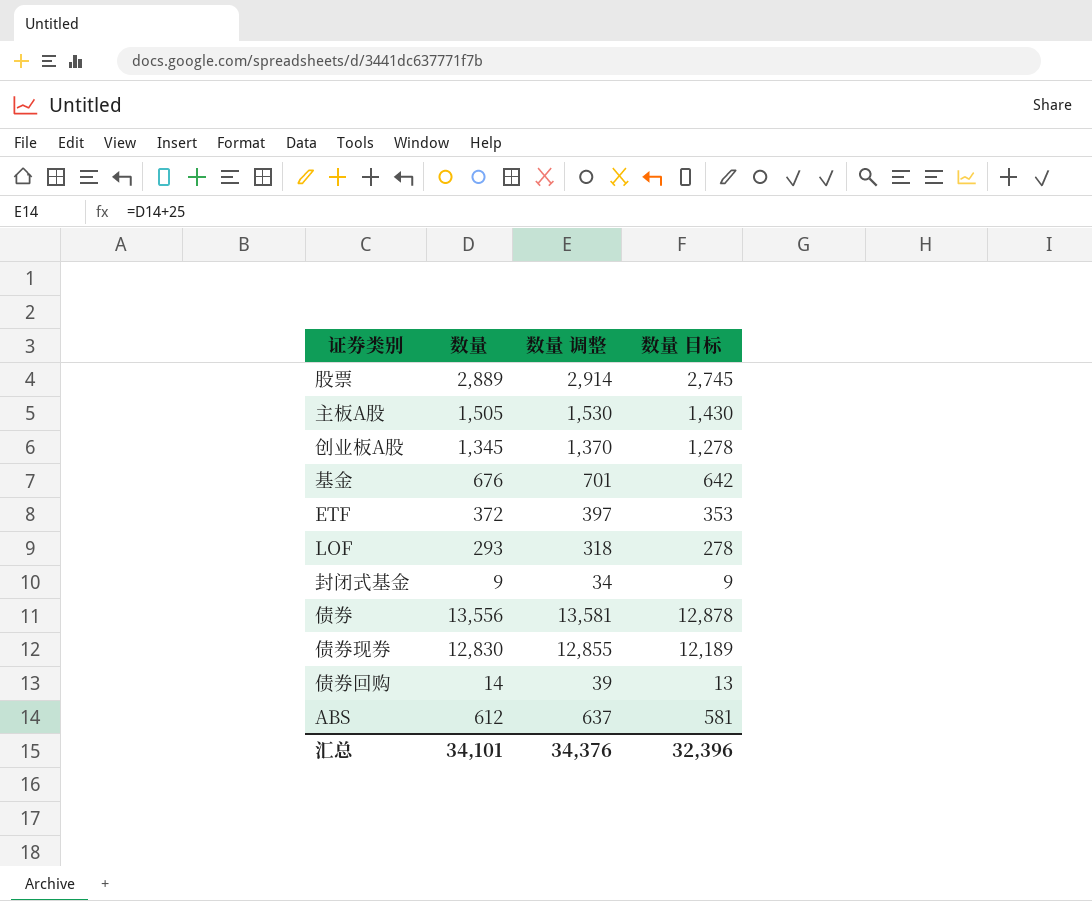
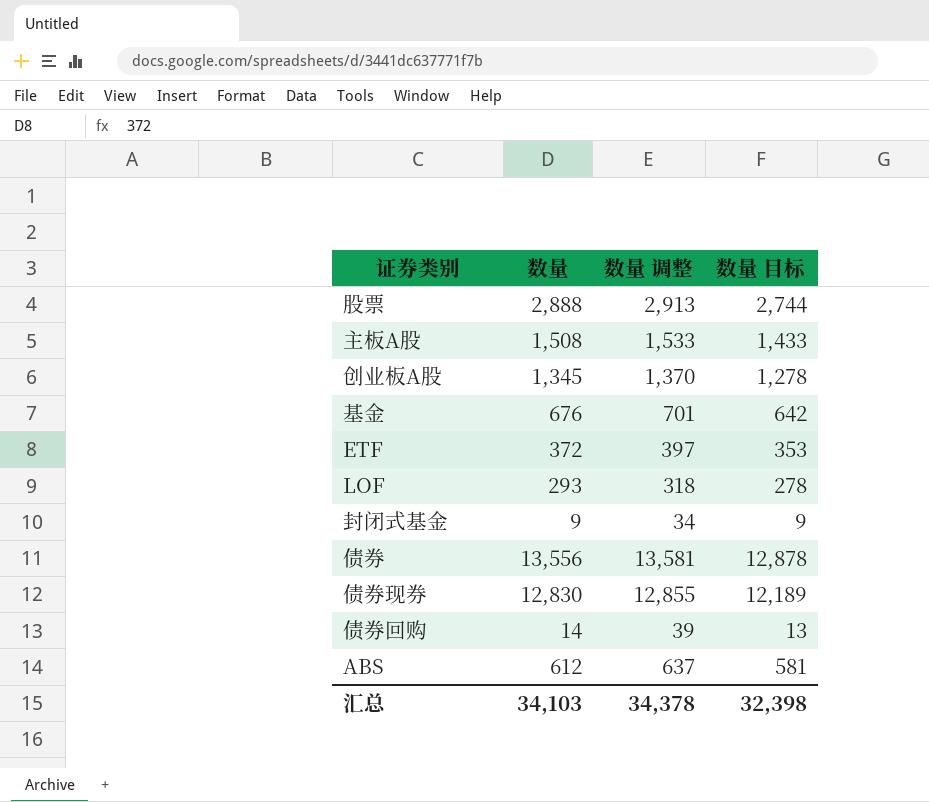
股票 | 数量: 2,889 -> 2,888
股票 | 数量 调整: 2,914 -> 2,913
股票 | 数量 目标: 2,745 -> 2,744
主板A股 | 数量: 1,505 -> 1,508
主板A股 | 数量 调整: 1,530 -> 1,533
主板A股 | 数量 目标: 1,430 -> 1,433
汇总 | 数量: 34,101 -> 34,103
汇总 | 数量 调整: 34,376 -> 34,378
汇总 | 数量 目标: 32,396 -> 32,398

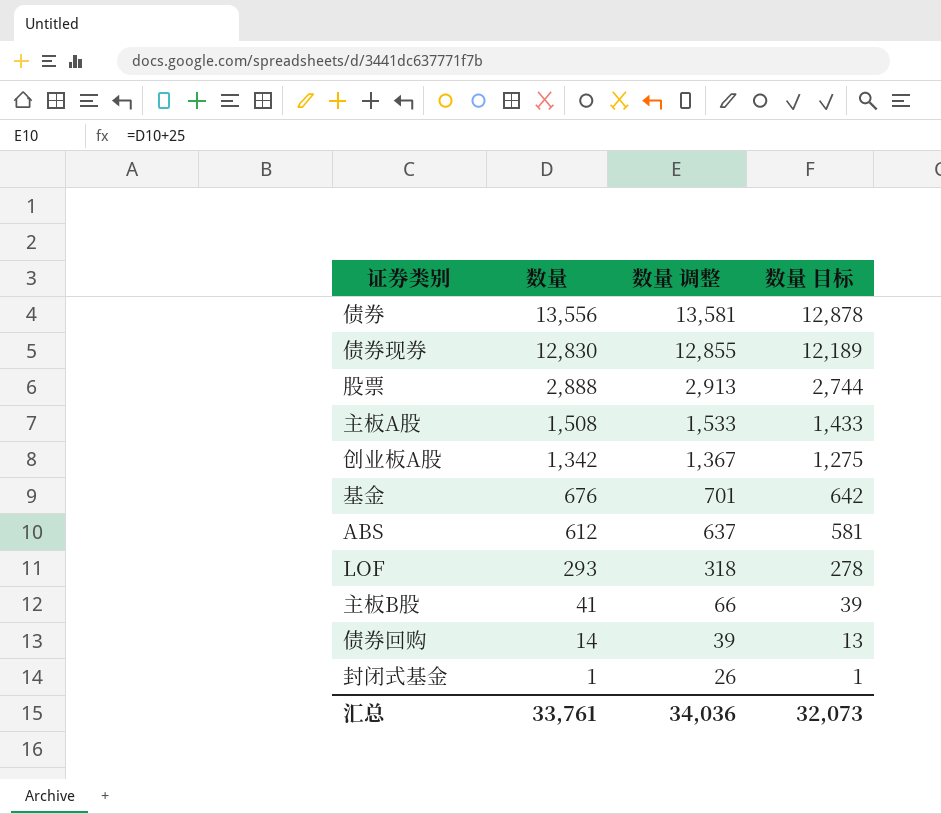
row order: none -> 数量 descending
row ETF: 372 | 397 | 353 -> none
创业板A股 | 数量: 1,345 -> 1,342
创业板A股 | 数量 调整: 1,370 -> 1,367
创业板A股 | 数量 目标: 1,278 -> 1,275
row 主板B股: none -> 41 | 66 | 39
封闭式基金 | 数量: 9 -> 1
封闭式基金 | 数量 调整: 34 -> 26
封闭式基金 | 数量 目标: 9 -> 1
汇总 | 数量: 34,103 -> 33,761
汇总 | 数量 调整: 34,378 -> 34,036
汇总 | 数量 目标: 32,398 -> 32,073

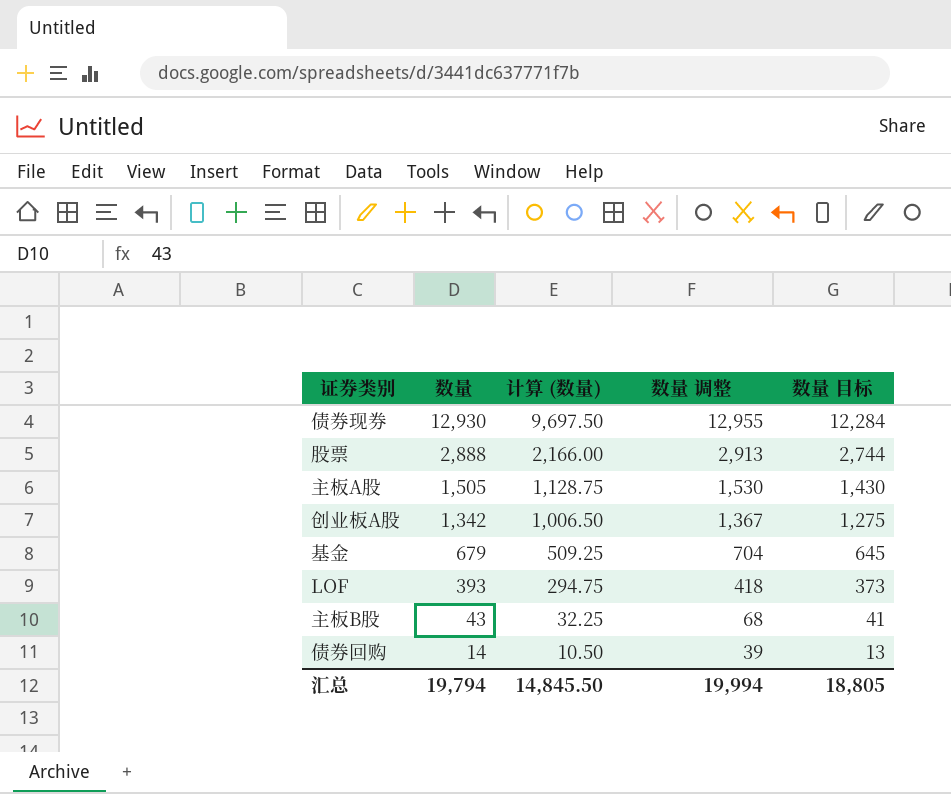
column 计算 (数量) | formula: none -> [数量] * 0.75
row 债券: 13,556 | 13,581 | 12,878 -> none
row ABS: 612 | 637 | 581 -> none
row 封闭式基金: 1 | 26 | 1 -> none
债券现券 | 数量: 12,830 -> 12,930
债券现券 | 数量 调整: 12,855 -> 12,955
债券现券 | 数量 目标: 12,189 -> 12,284
主板A股 | 数量: 1,508 -> 1,505
主板A股 | 数量 调整: 1,533 -> 1,530
主板A股 | 数量 目标: 1,433 -> 1,430
基金 | 数量: 676 -> 679
基金 | 数量 调整: 701 -> 704
基金 | 数量 目标: 642 -> 645
LOF | 数量: 293 -> 393
LOF | 数量 调整: 318 -> 418
LOF | 数量 目标: 278 -> 373
主板B股 | 数量: 41 -> 43
主板B股 | 数量 调整: 66 -> 68
主板B股 | 数量 目标: 39 -> 41
汇总 | 数量: 33,761 -> 19,794
汇总 | 数量 调整: 34,036 -> 19,994
汇总 | 数量 目标: 32,073 -> 18,805

